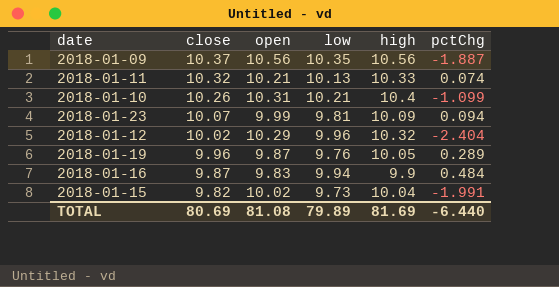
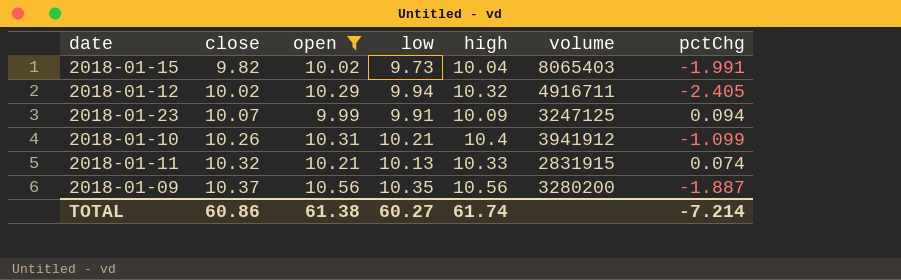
filter: none -> open >= 9.99
row order: close descending -> close ascending
column volume | position: none -> 6
2018-01-12 | low: 9.96 -> 9.94
2018-01-12 | pctChg: -2.404 -> -2.405
2018-01-23 | low: 9.81 -> 9.91
TOTAL | close: 80.69 -> 60.86
TOTAL | open: 81.08 -> 61.38
TOTAL | low: 79.89 -> 60.27
TOTAL | high: 81.69 -> 61.74
TOTAL | pctChg: -6.440 -> -7.214

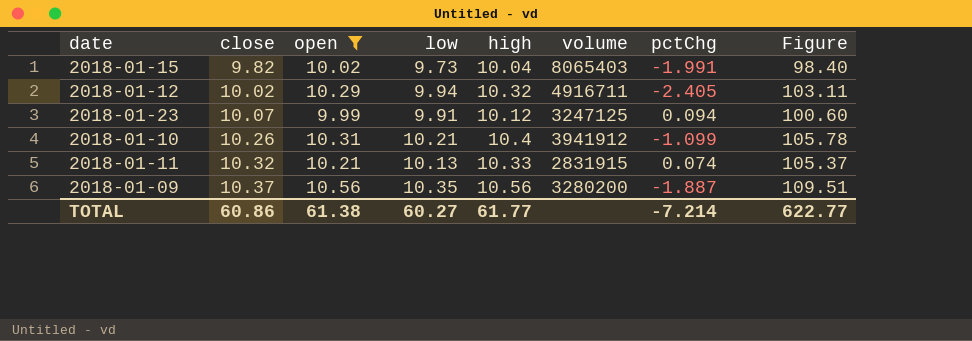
column Figure | formula: none -> [close] * [open]
2018-01-23 | high: 10.09 -> 10.12
TOTAL | high: 61.74 -> 61.77

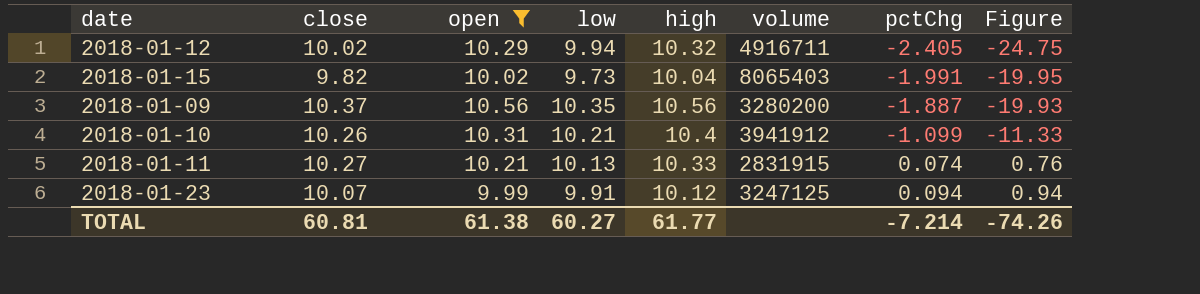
row order: close ascending -> pctChg ascending
column Figure | formula: [close] * [open] -> [open] * [pctChg]
2018-01-11 | close: 10.32 -> 10.27
TOTAL | close: 60.86 -> 60.81
TOTAL | Figure: 622.77 -> -74.26

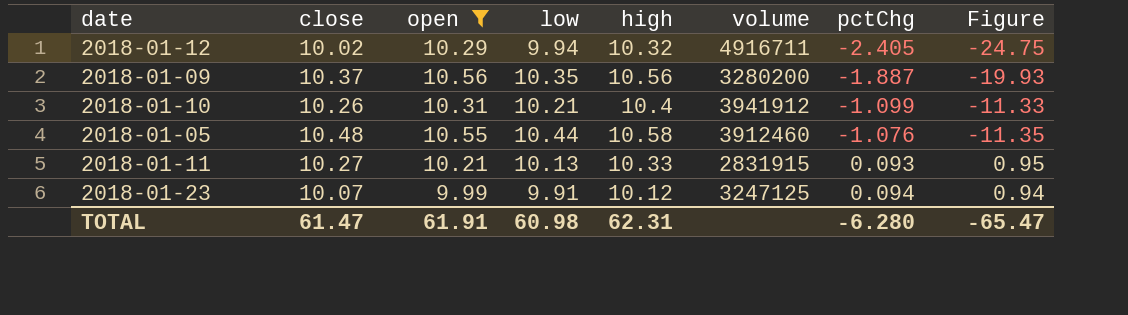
row 2018-01-15: 9.82 | 10.02 | 9.73 | 10.04 | 8065403 | -1.991 | -19.95 -> none
row 2018-01-05: none -> 10.48 | 10.55 | 10.44 | 10.58 | 3912460 | -1.076 | -11.35
2018-01-11 | pctChg: 0.074 -> 0.093
2018-01-11 | Figure: 0.76 -> 0.95
TOTAL | close: 60.81 -> 61.47
TOTAL | open: 61.38 -> 61.91
TOTAL | low: 60.27 -> 60.98
TOTAL | high: 61.77 -> 62.31
TOTAL | pctChg: -7.214 -> -6.280
TOTAL | Figure: -74.26 -> -65.47

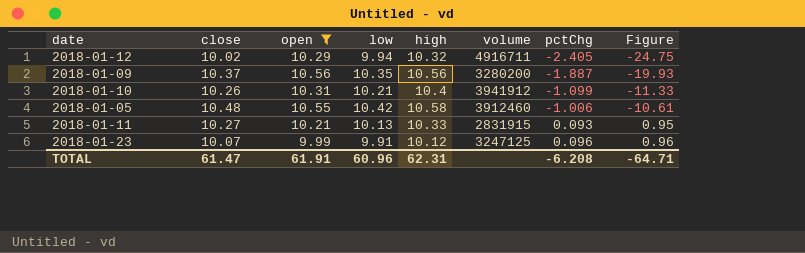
2018-01-05 | low: 10.44 -> 10.42
2018-01-05 | pctChg: -1.076 -> -1.006
2018-01-05 | Figure: -11.35 -> -10.61
2018-01-23 | pctChg: 0.094 -> 0.096
2018-01-23 | Figure: 0.94 -> 0.96
TOTAL | low: 60.98 -> 60.96
TOTAL | pctChg: -6.280 -> -6.208
TOTAL | Figure: -65.47 -> -64.71

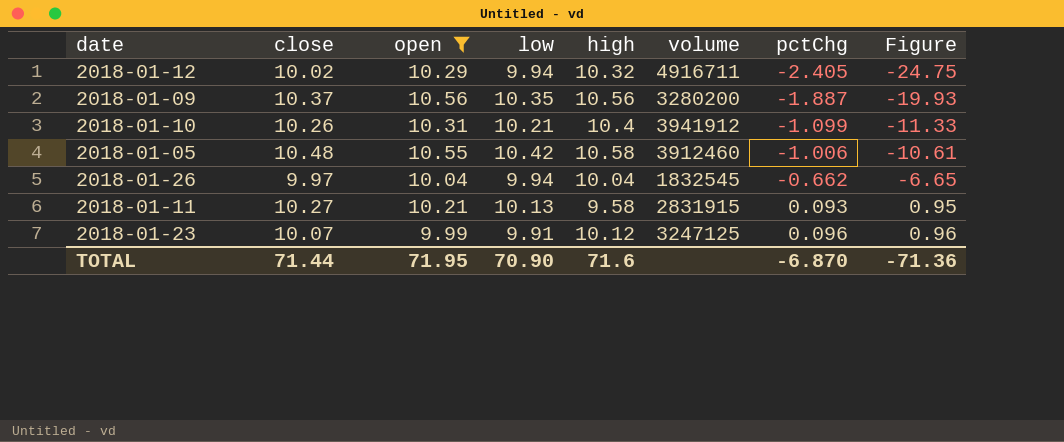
row 2018-01-26: none -> 9.97 | 10.04 | 9.94 | 10.04 | 1832545 | -0.662 | -6.65
2018-01-11 | high: 10.33 -> 9.58
TOTAL | close: 61.47 -> 71.44
TOTAL | open: 61.91 -> 71.95
TOTAL | low: 60.96 -> 70.90
TOTAL | high: 62.31 -> 71.6
TOTAL | pctChg: -6.208 -> -6.870
TOTAL | Figure: -64.71 -> -71.36

